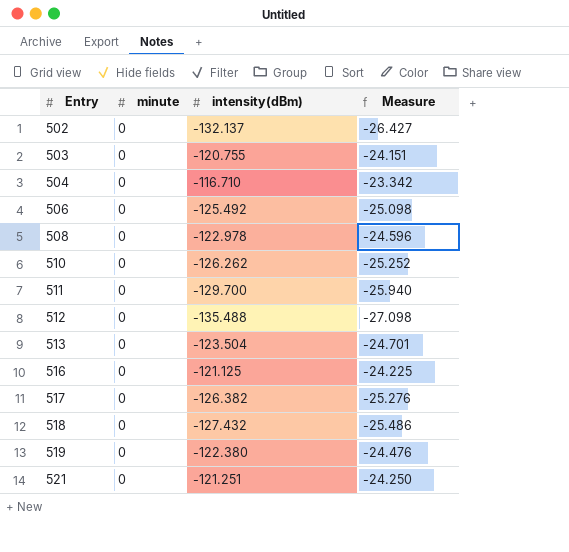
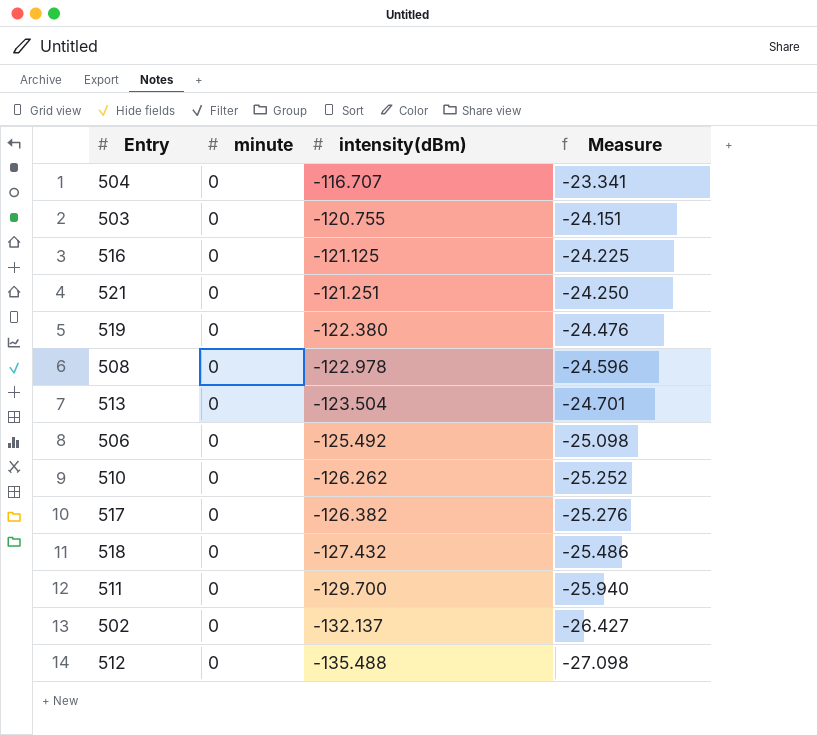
row order: Entry ascending -> intensity(dBm) descending
504 | intensity(dBm): -116.710 -> -116.707
504 | Measure: -23.342 -> -23.341

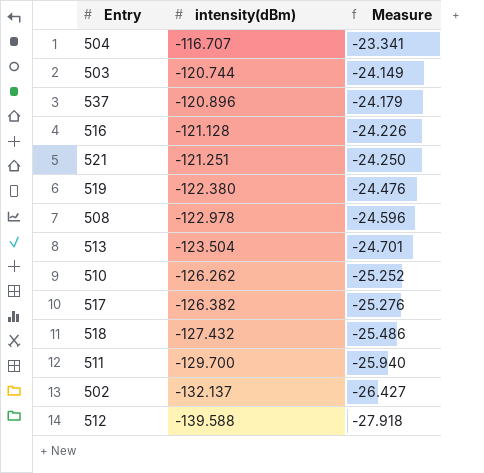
column minute | position: 2 -> none
row 506: 0 | -125.492 | -25.098 -> none
503 | intensity(dBm): -120.755 -> -120.744
503 | Measure: -24.151 -> -24.149
row 537: none -> -120.896 | -24.179
516 | intensity(dBm): -121.125 -> -121.128
516 | Measure: -24.225 -> -24.226
512 | intensity(dBm): -135.488 -> -139.588
512 | Measure: -27.098 -> -27.918

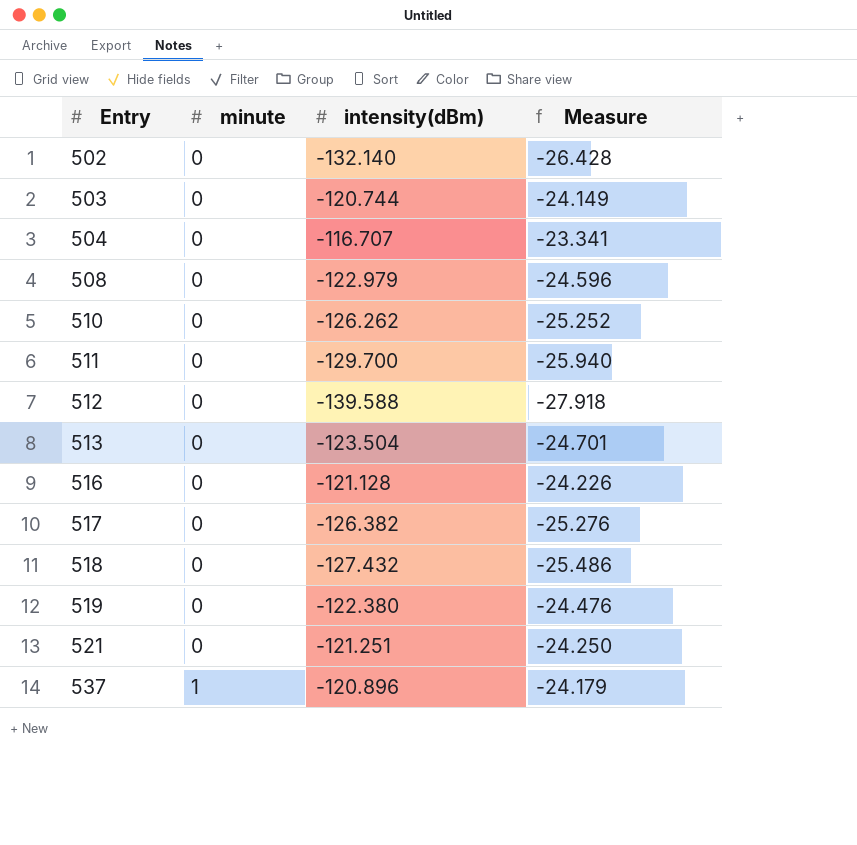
row order: intensity(dBm) descending -> Entry ascending
column minute | position: none -> 2
502 | intensity(dBm): -132.137 -> -132.140
502 | Measure: -26.427 -> -26.428
508 | intensity(dBm): -122.978 -> -122.979

